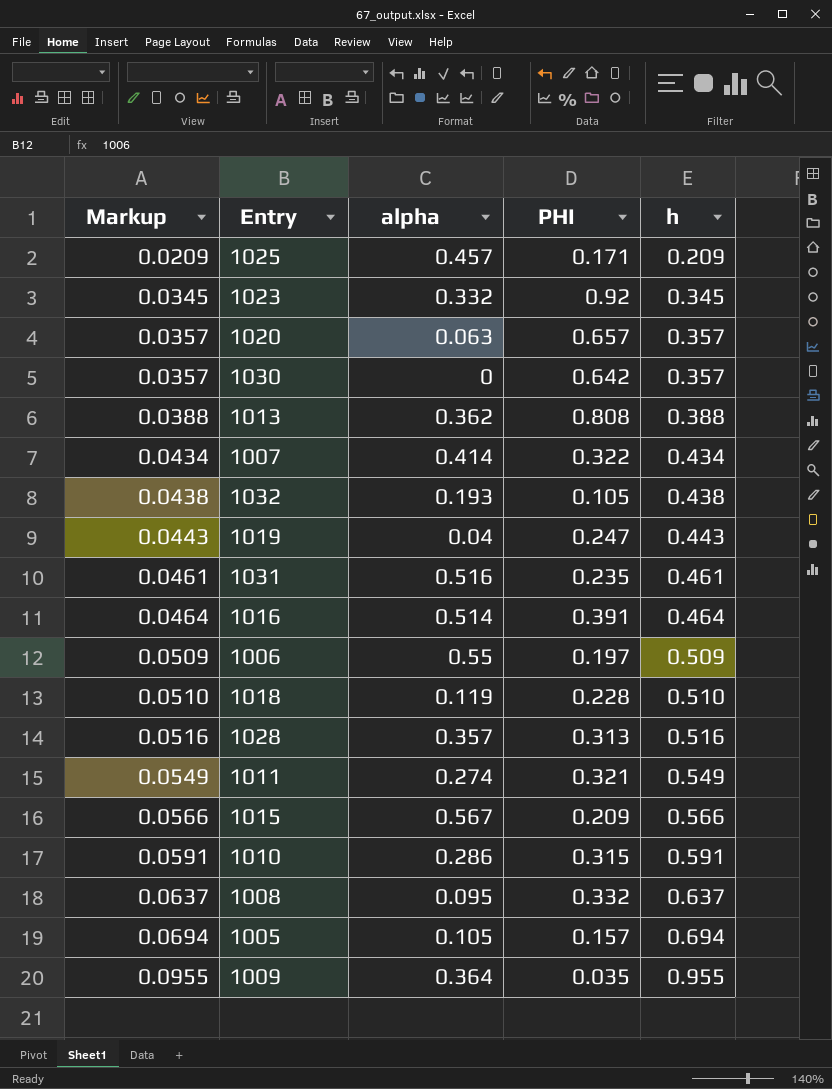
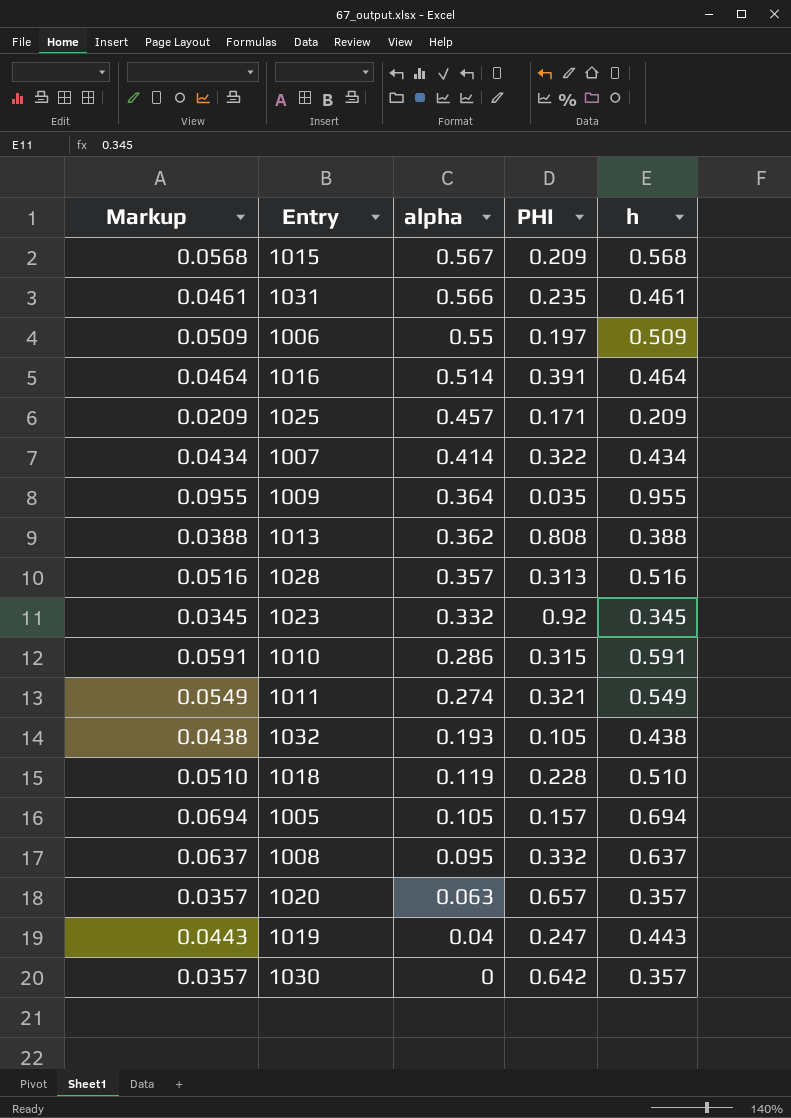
row order: Markup ascending -> alpha descending
1015 | Markup: 0.0566 -> 0.0568
1015 | h: 0.566 -> 0.568
1031 | alpha: 0.516 -> 0.566

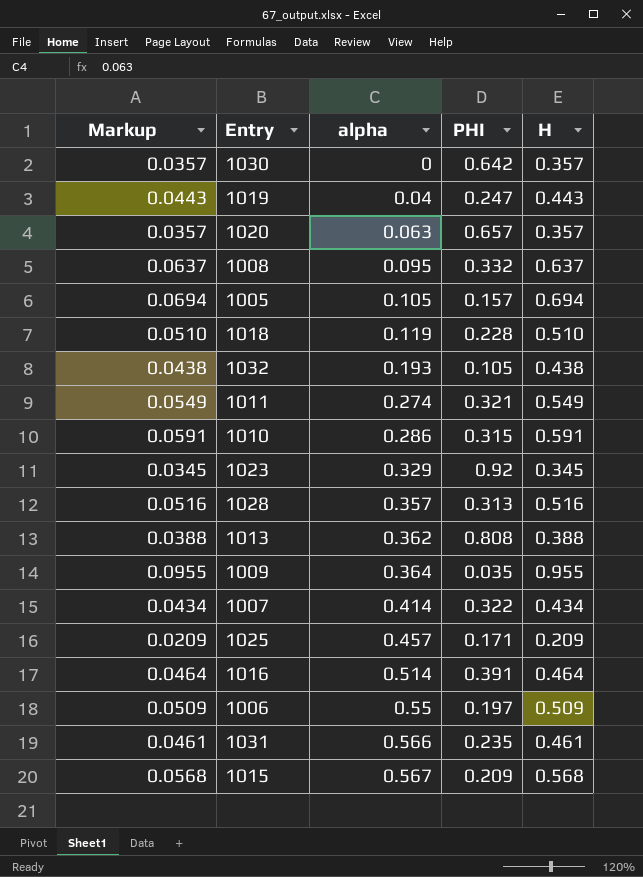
row order: alpha descending -> alpha ascending
column name: h -> H
1023 | alpha: 0.332 -> 0.329

